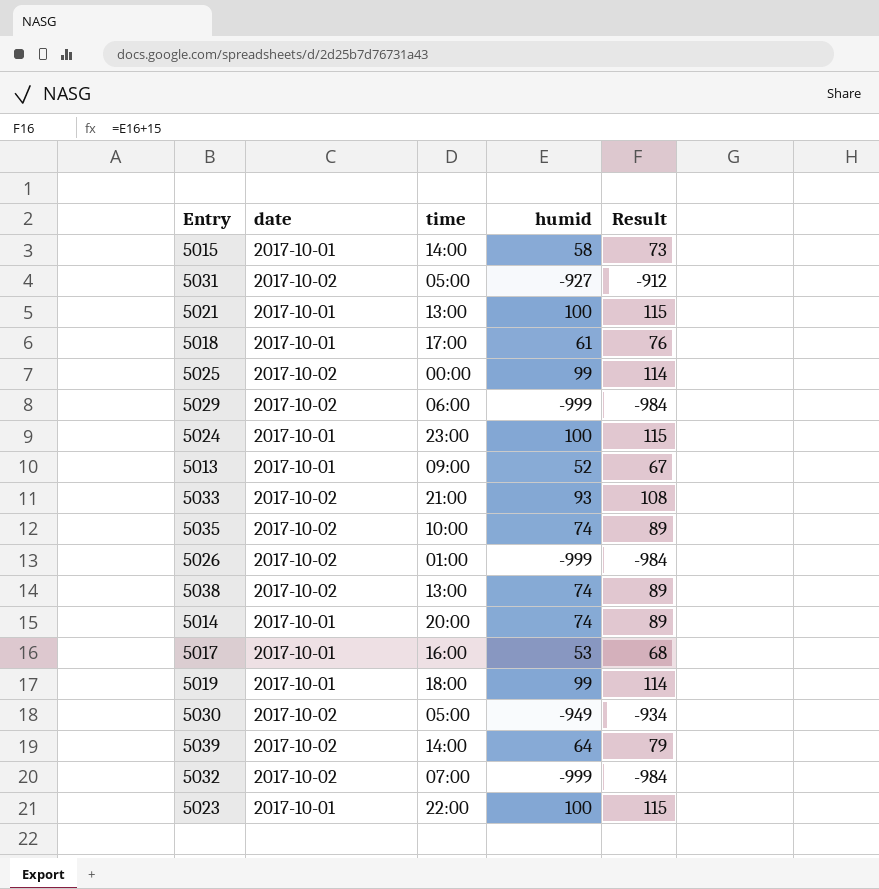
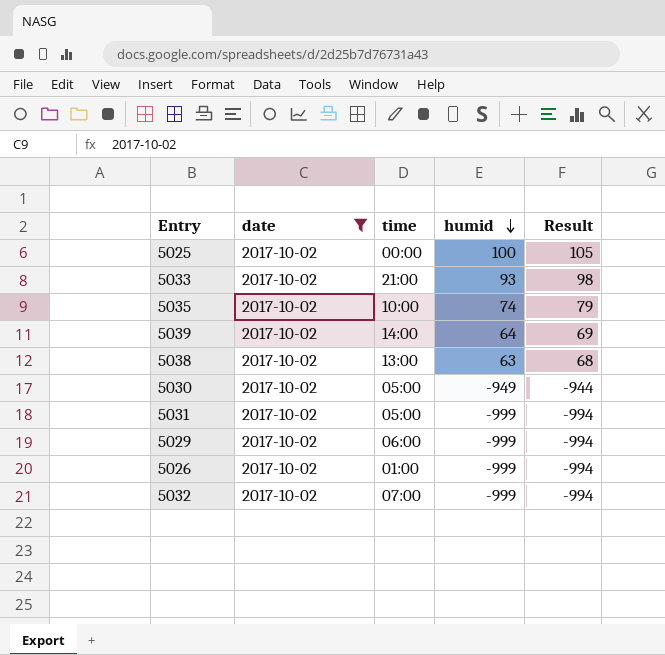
filter: none -> date = 2017-10-02
row order: none -> humid descending
column Result | formula: [humid] + 15 -> [humid] + 5
5025 | humid: 99 -> 100
5038 | humid: 74 -> 63
5031 | humid: -927 -> -999

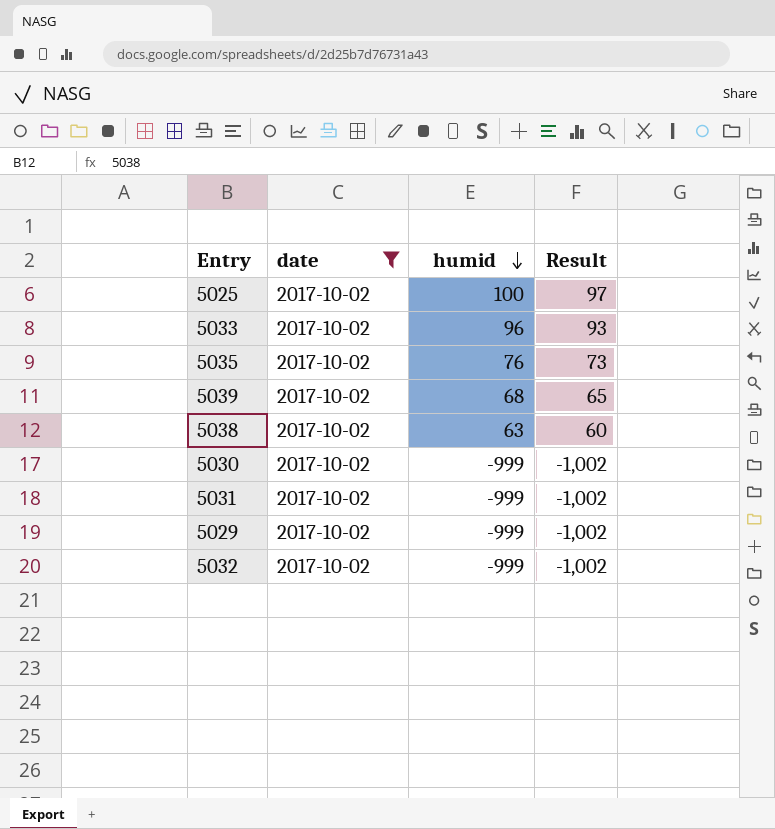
column time | position: 3 -> none
column Result | formula: [humid] + 5 -> [humid] - 3
row 5026: 2017-10-02 | 01:00 | -999 | -994 -> none
5033 | humid: 93 -> 96
5035 | humid: 74 -> 76
5039 | humid: 64 -> 68
5030 | humid: -949 -> -999

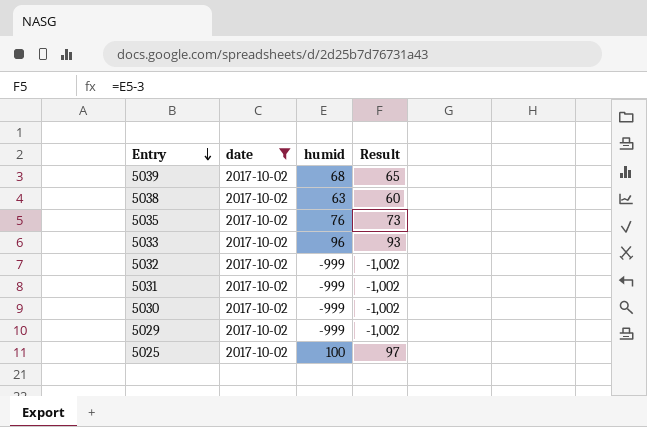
row order: humid descending -> Entry descending

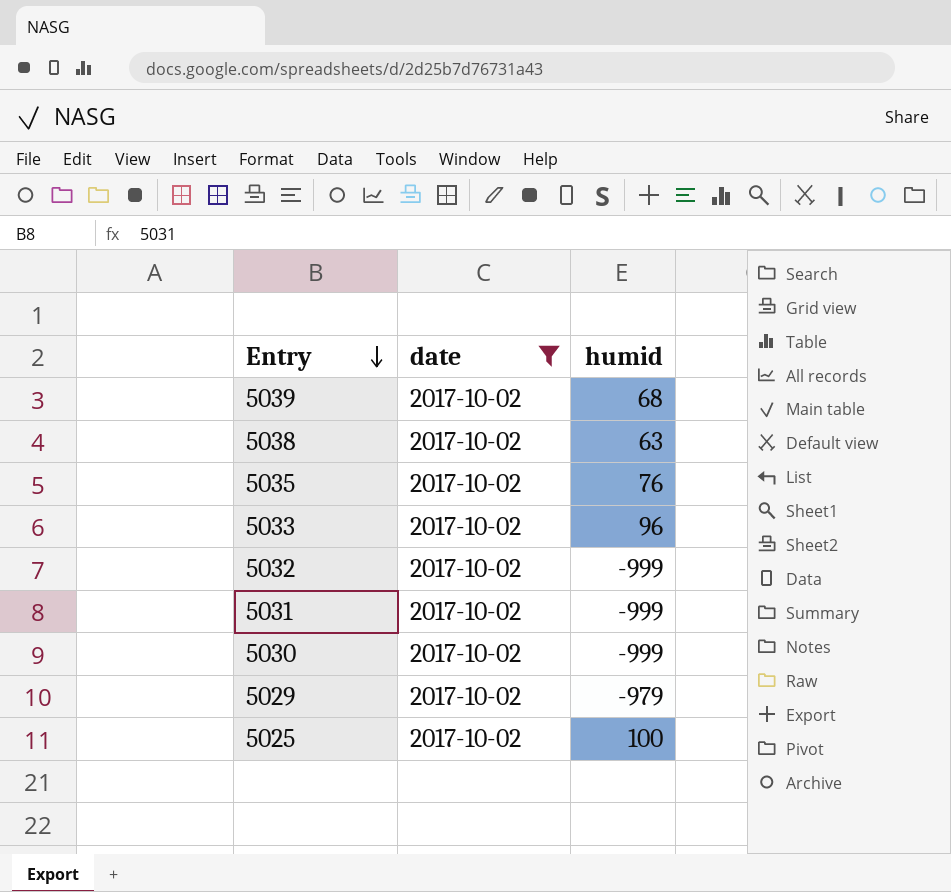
column Result | formula: [humid] - 3 -> none
5029 | humid: -999 -> -979

